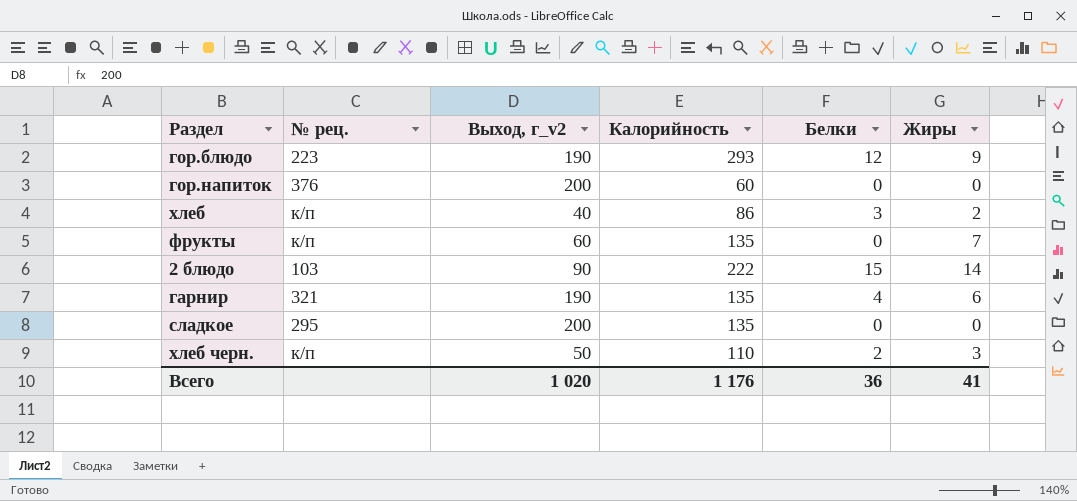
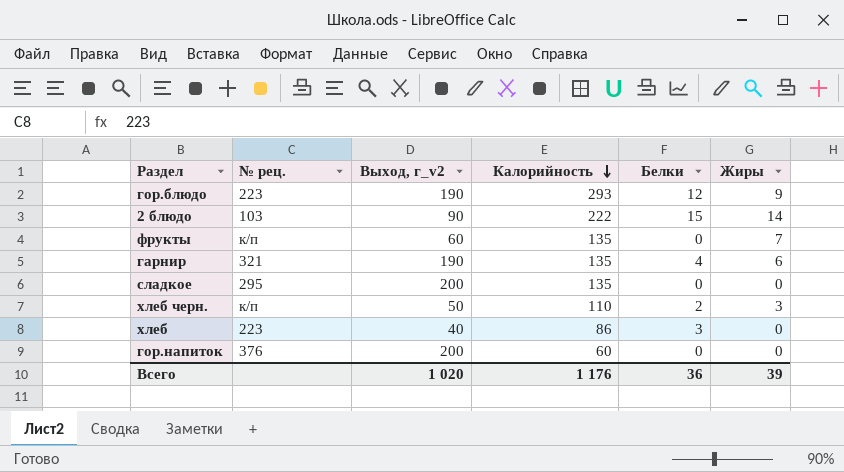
row order: none -> Калорийность descending
хлеб | № рец.: к/п -> 223
хлеб | Жиры: 2 -> 0
Всего | Жиры: 41 -> 39

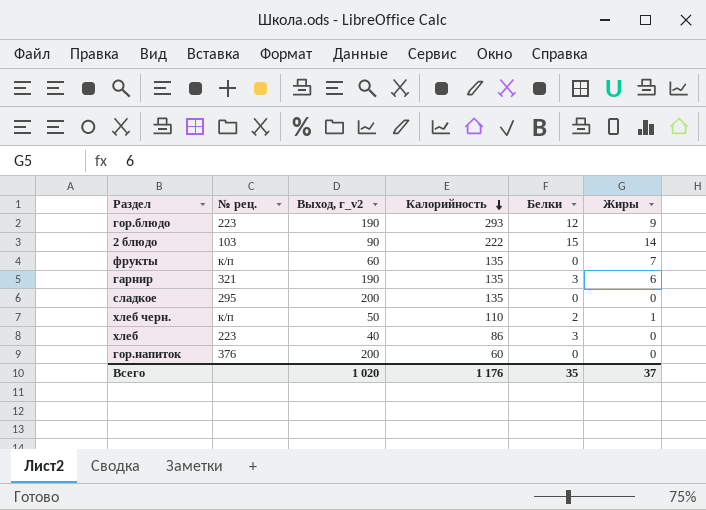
гарнир | Белки: 4 -> 3
хлеб черн. | Жиры: 3 -> 1
Всего | Белки: 36 -> 35
Всего | Жиры: 39 -> 37

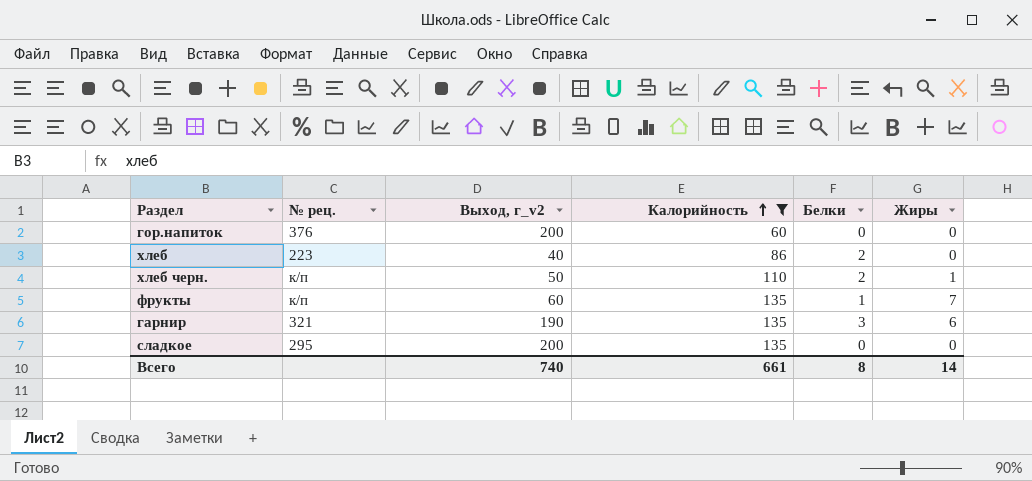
filter: none -> Калорийность <= 135
row order: Калорийность descending -> Калорийность ascending
хлеб | Белки: 3 -> 2
фрукты | Белки: 0 -> 1
Всего | Выход, г_v2: 1 020 -> 740
Всего | Калорийность: 1 176 -> 661
Всего | Белки: 35 -> 8
Всего | Жиры: 37 -> 14

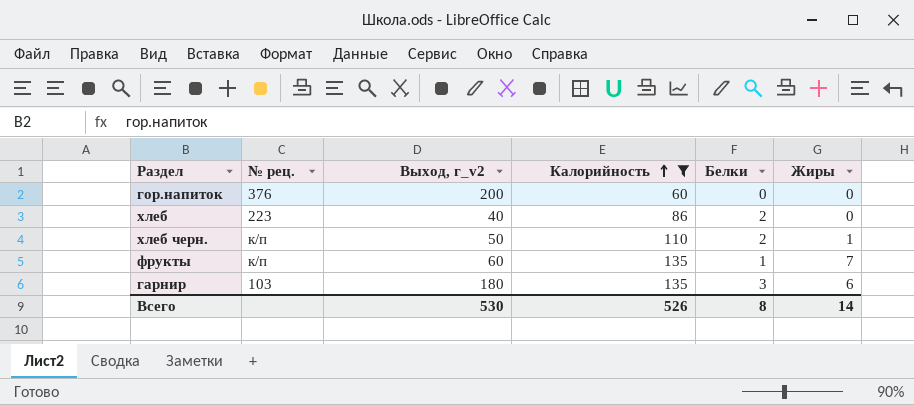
row сладкое: 295 | 200 | 135 | 0 | 0 -> none
гарнир | № рец.: 321 -> 103
гарнир | Выход, г_v2: 190 -> 180
Всего | Выход, г_v2: 740 -> 530
Всего | Калорийность: 661 -> 526

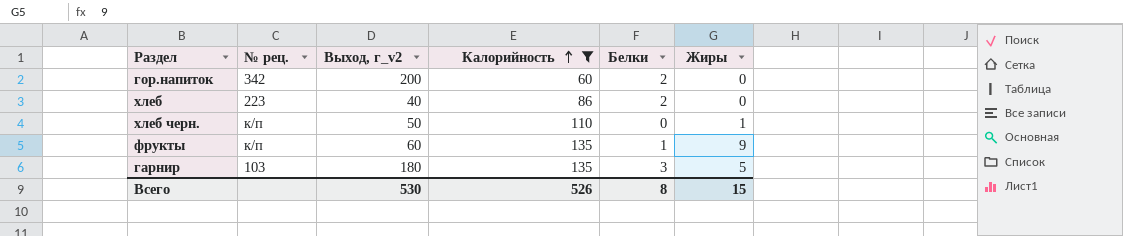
гор.напиток | № рец.: 376 -> 342
гор.напиток | Белки: 0 -> 2
хлеб черн. | Белки: 2 -> 0
фрукты | Жиры: 7 -> 9
гарнир | Жиры: 6 -> 5
Всего | Жиры: 14 -> 15

